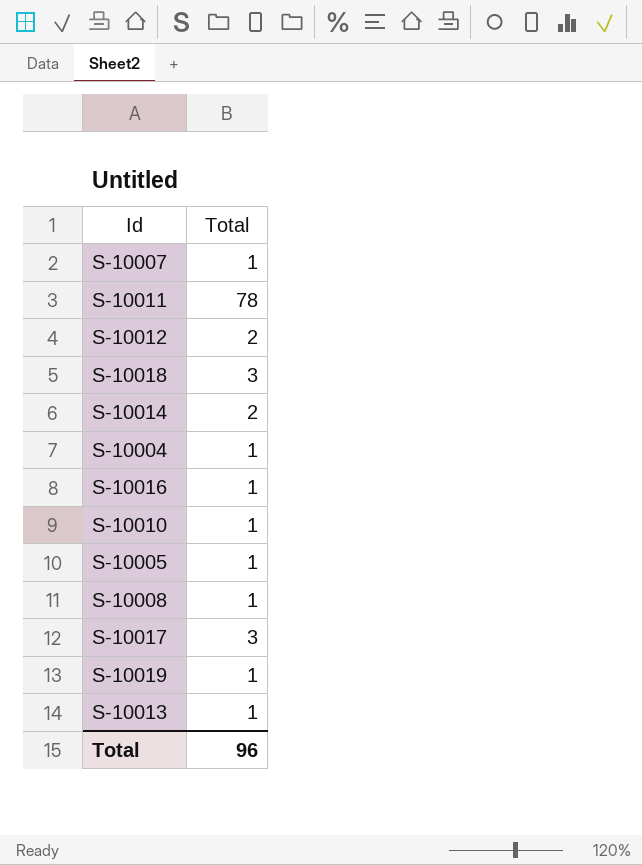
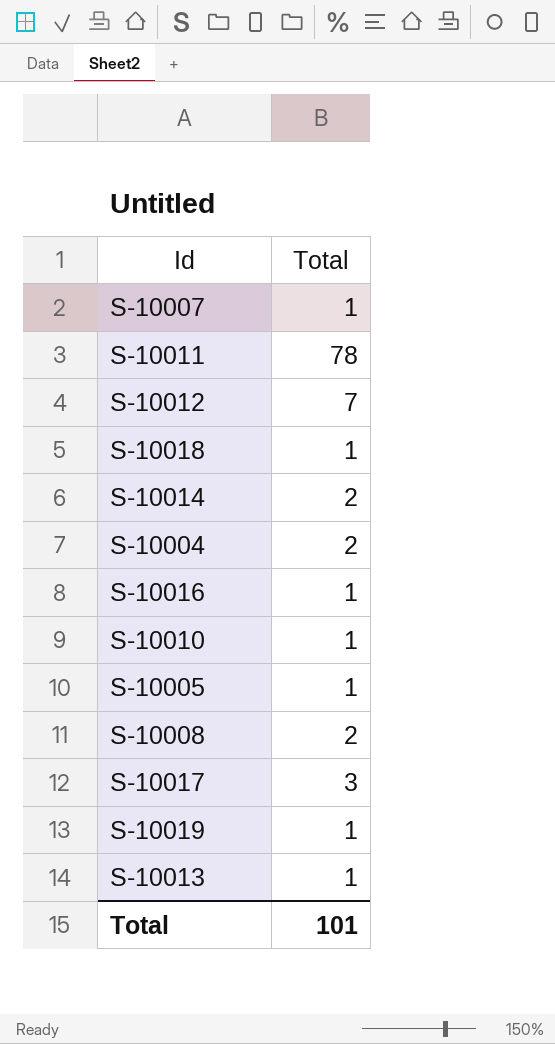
S-10012 | Total: 2 -> 7
S-10018 | Total: 3 -> 1
S-10004 | Total: 1 -> 2
S-10008 | Total: 1 -> 2
Total | Total: 96 -> 101

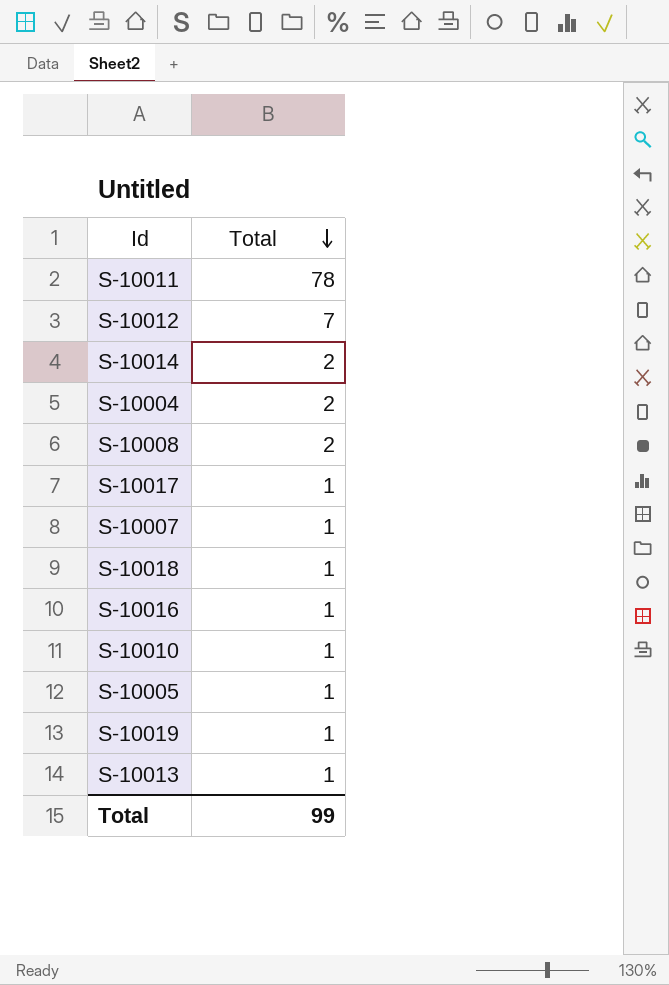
row order: none -> Total descending
S-10017 | Total: 3 -> 1
Total | Total: 101 -> 99

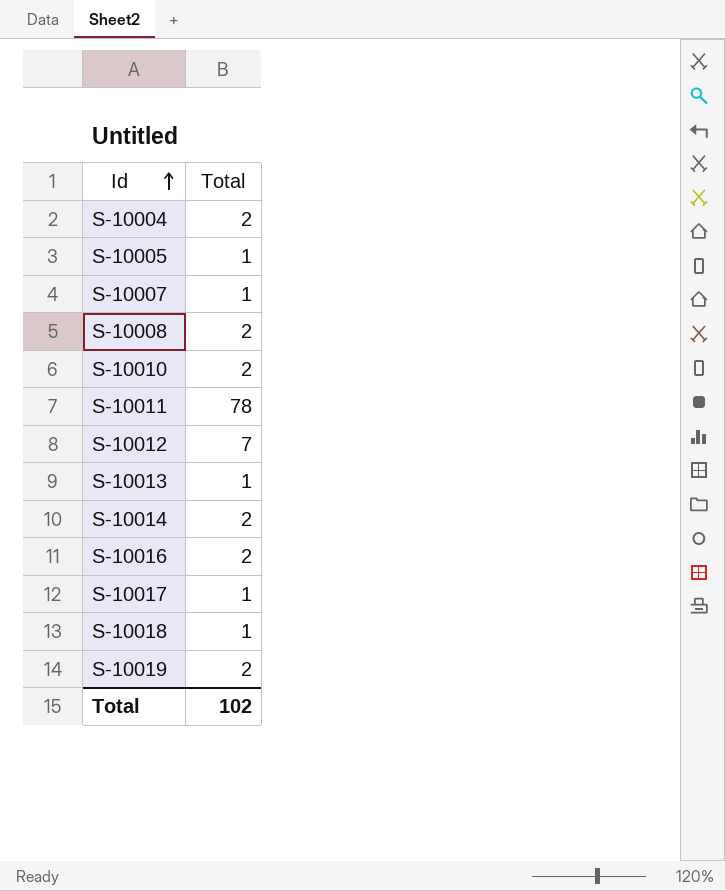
row order: Total descending -> Id ascending
S-10010 | Total: 1 -> 2
S-10016 | Total: 1 -> 2
S-10019 | Total: 1 -> 2
Total | Total: 99 -> 102

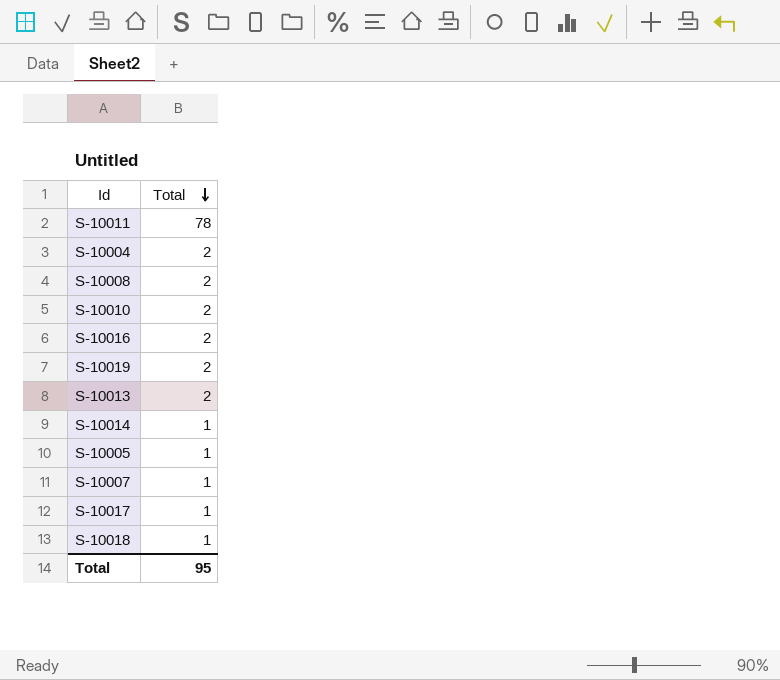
row order: Id ascending -> Total descending
row S-10012: 7 -> none
S-10013 | Total: 1 -> 2
S-10014 | Total: 2 -> 1
Total | Total: 102 -> 95

